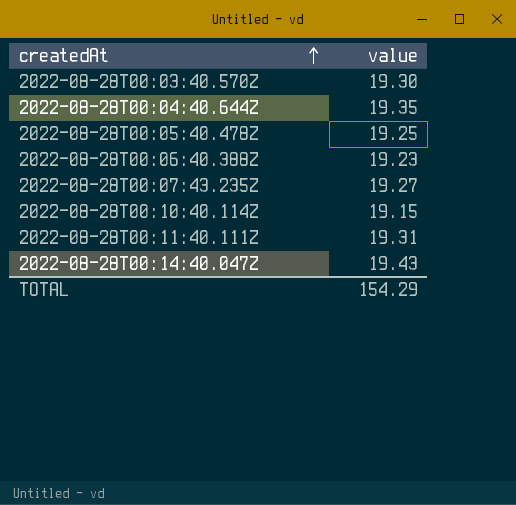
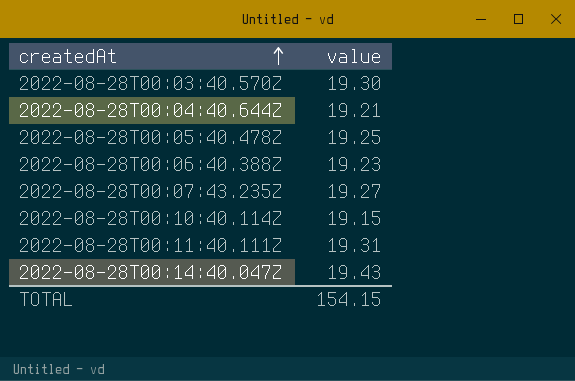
2022-08-28T00:04:40.644Z | value: 19.35 -> 19.21
TOTAL | value: 154.29 -> 154.15

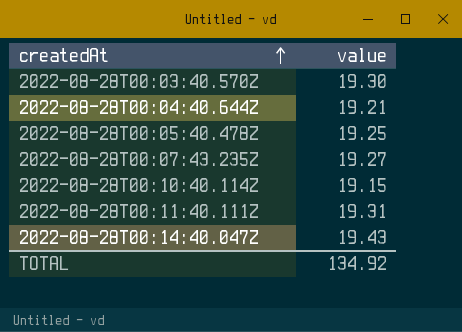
row 2022-08-28T00:06:40.388Z: 19.23 -> none
TOTAL | value: 154.15 -> 134.92

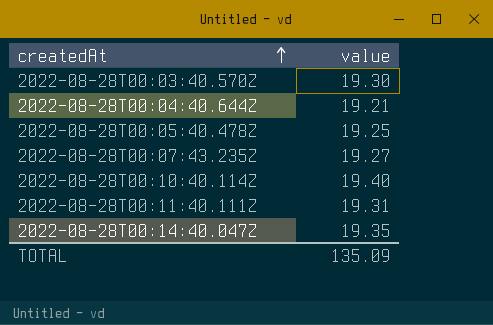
2022-08-28T00:10:40.114Z | value: 19.15 -> 19.40
2022-08-28T00:14:40.047Z | value: 19.43 -> 19.35
TOTAL | value: 134.92 -> 135.09

